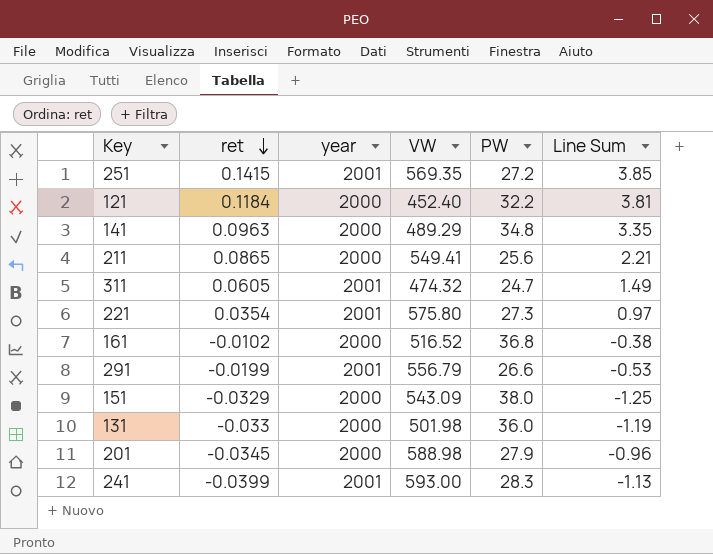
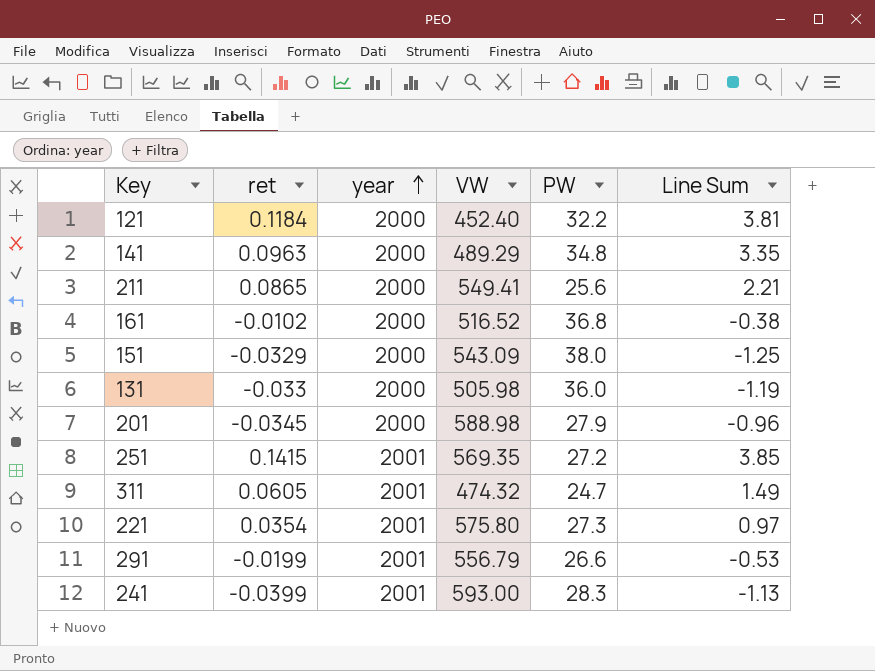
row order: ret descending -> year ascending
131 | VW: 501.98 -> 505.98

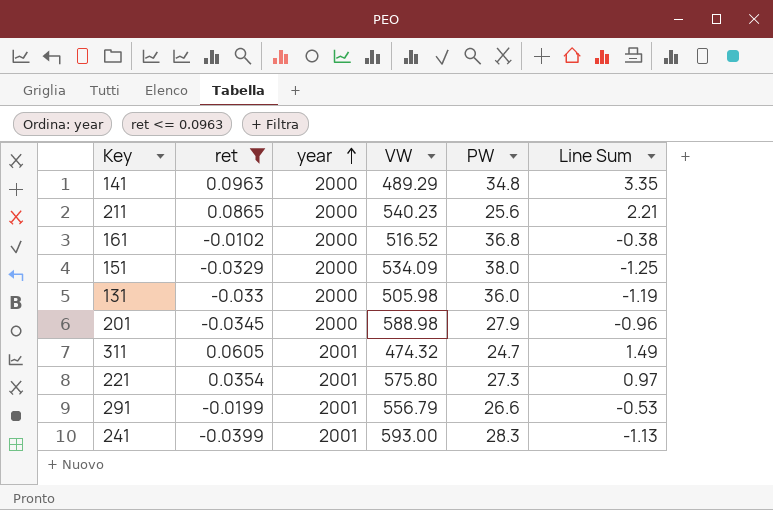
filter: none -> ret <= 0.0963
211 | VW: 549.41 -> 540.23
151 | VW: 543.09 -> 534.09

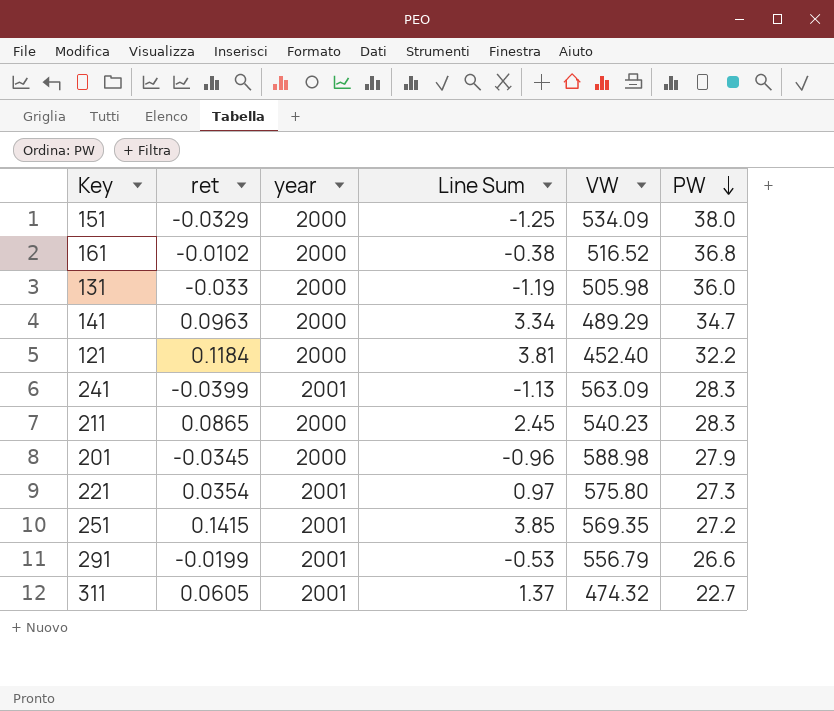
filter: ret <= 0.0963 -> none
row order: year ascending -> PW descending
column Line Sum | position: 6 -> 4
141 | Line Sum: 3.35 -> 3.34
141 | PW: 34.8 -> 34.7
241 | VW: 593.00 -> 563.09
211 | Line Sum: 2.21 -> 2.45
211 | PW: 25.6 -> 28.3
311 | Line Sum: 1.49 -> 1.37
311 | PW: 24.7 -> 22.7

